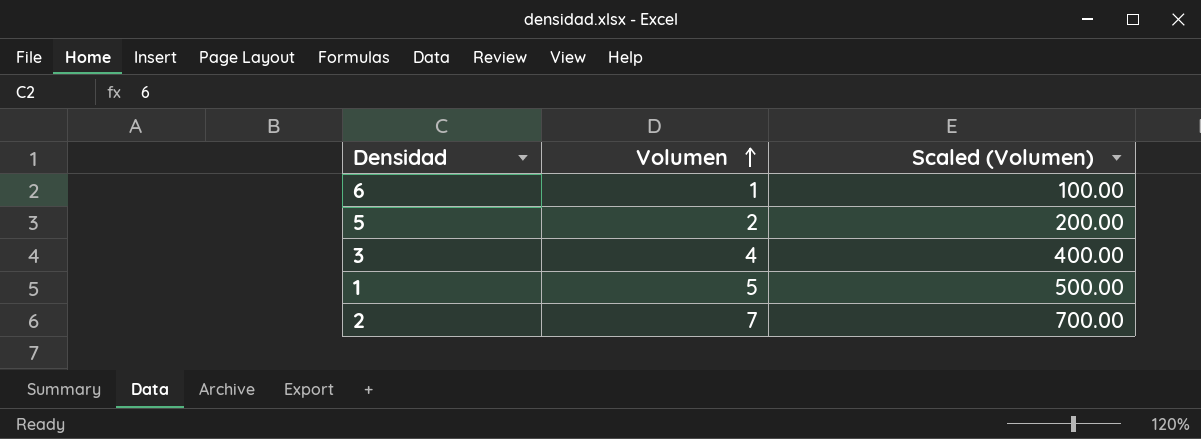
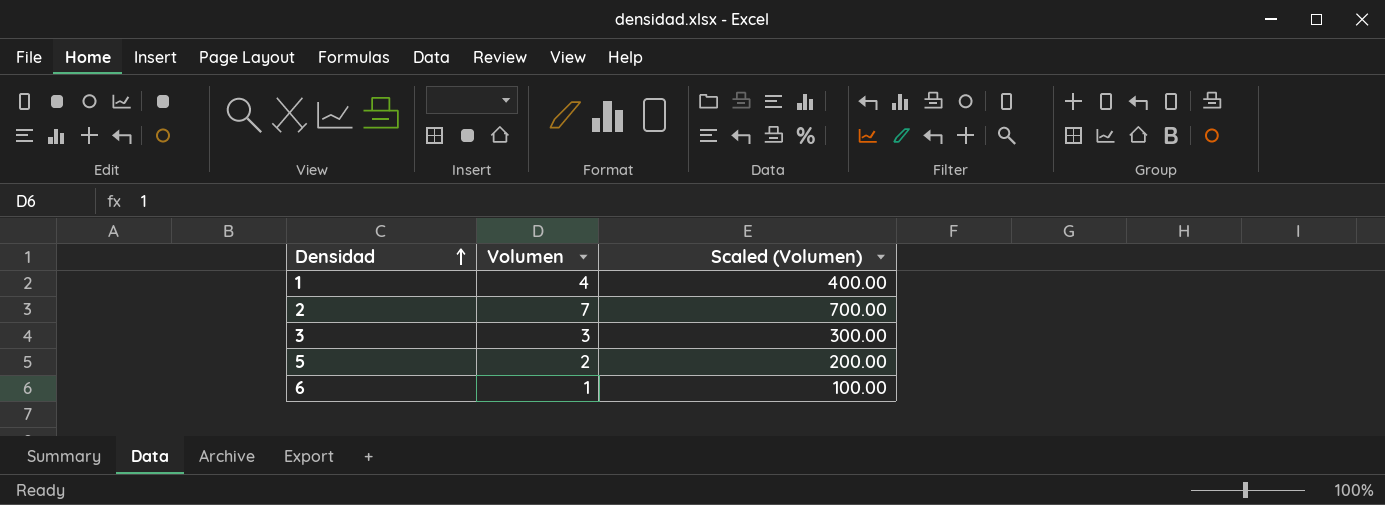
row order: Volumen ascending -> Densidad ascending
1 | Volumen: 5 -> 4
1 | Scaled (Volumen): 500.00 -> 400.00
3 | Volumen: 4 -> 3
3 | Scaled (Volumen): 400.00 -> 300.00

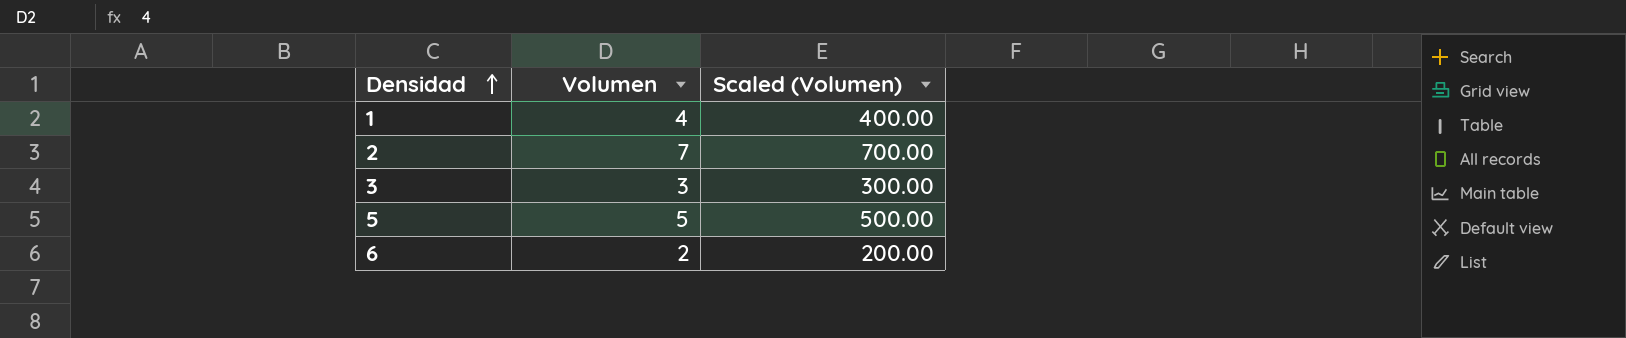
5 | Volumen: 2 -> 5
5 | Scaled (Volumen): 200.00 -> 500.00
6 | Volumen: 1 -> 2
6 | Scaled (Volumen): 100.00 -> 200.00

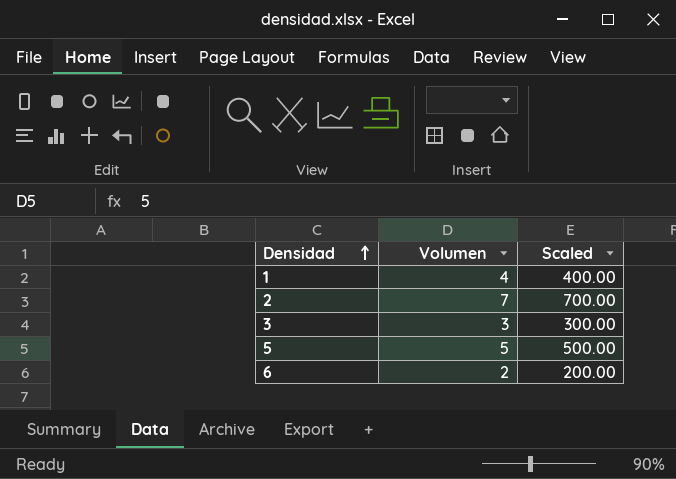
column name: Scaled (Volumen) -> Scaled

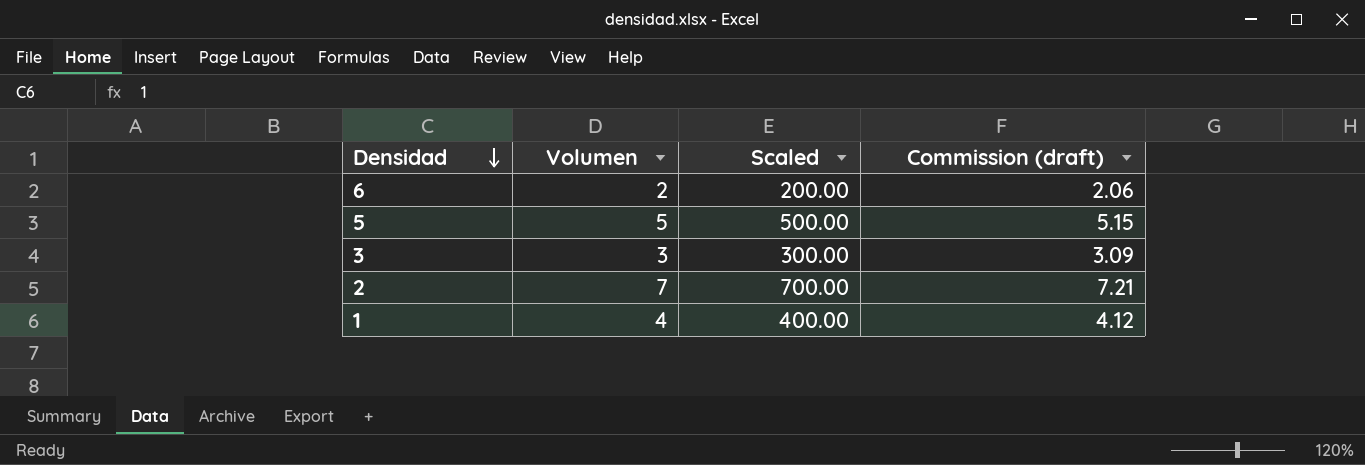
row order: Densidad ascending -> Densidad descending
column Commission (draft) | formula: none -> [Volumen] * 1.03

